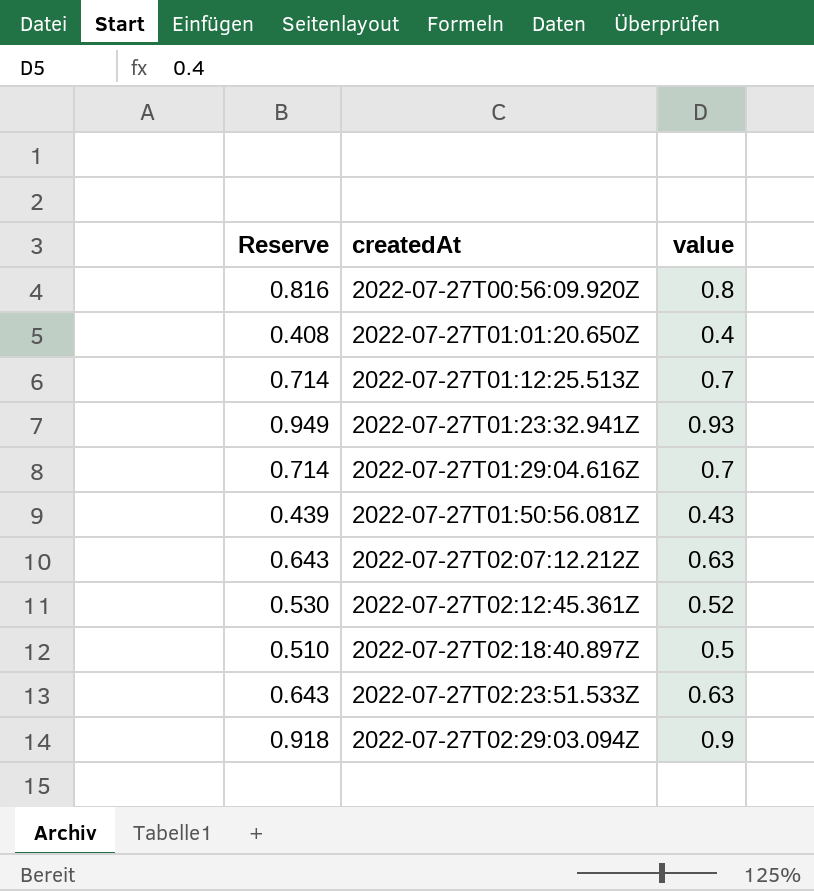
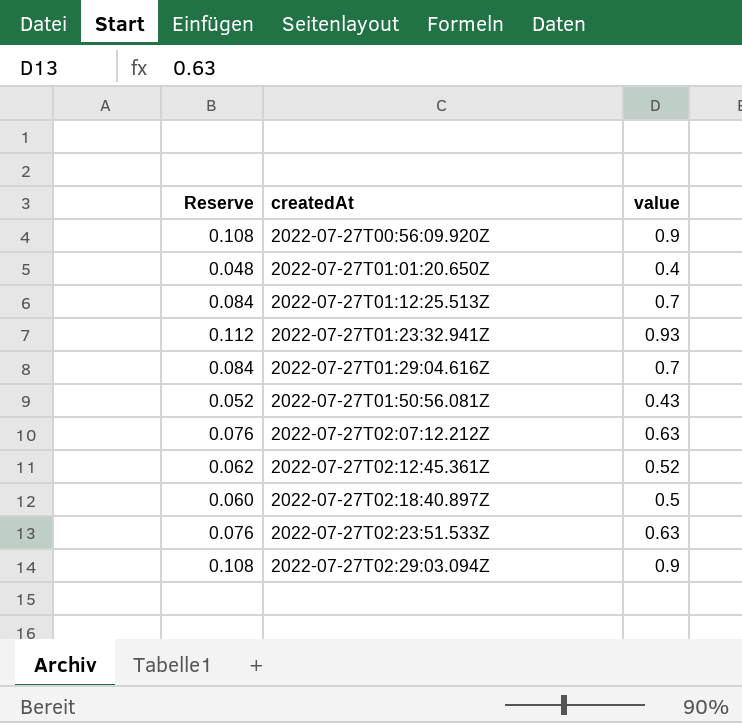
column Reserve | formula: [value] * 1.02 -> [value] * 0.12
2022-07-27T00:56:09.920Z | value: 0.8 -> 0.9

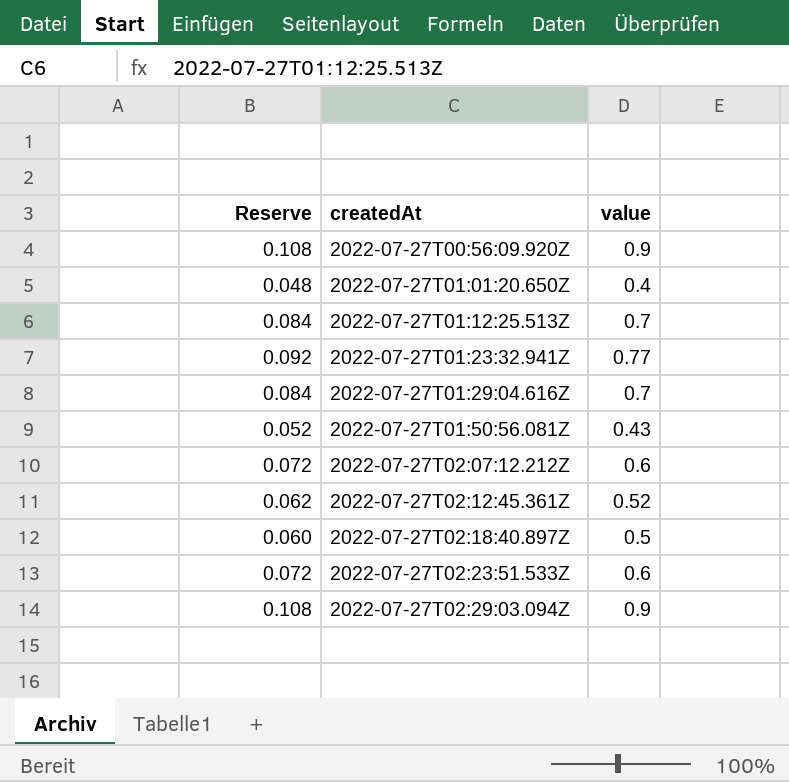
2022-07-27T01:23:32.941Z | Reserve: 0.112 -> 0.092
2022-07-27T01:23:32.941Z | value: 0.93 -> 0.77
2022-07-27T02:07:12.212Z | Reserve: 0.076 -> 0.072
2022-07-27T02:07:12.212Z | value: 0.63 -> 0.6
2022-07-27T02:23:51.533Z | Reserve: 0.076 -> 0.072
2022-07-27T02:23:51.533Z | value: 0.63 -> 0.6

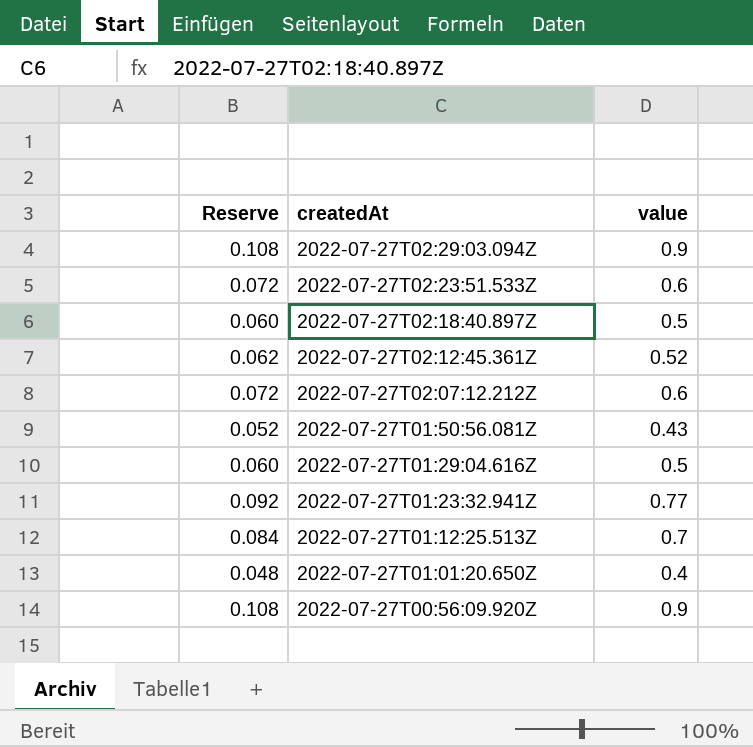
row order: createdAt ascending -> createdAt descending
2022-07-27T01:29:04.616Z | Reserve: 0.084 -> 0.060
2022-07-27T01:29:04.616Z | value: 0.7 -> 0.5

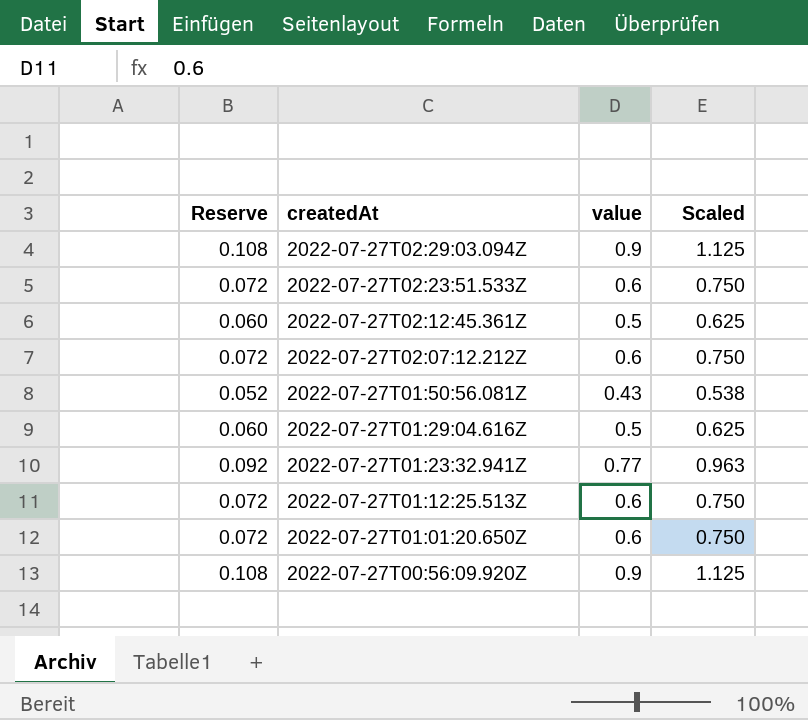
column Scaled | formula: none -> [value] * 1.25
row 2022-07-27T02:18:40.897Z: 0.060 | 0.5 -> none
2022-07-27T02:12:45.361Z | Reserve: 0.062 -> 0.060
2022-07-27T02:12:45.361Z | value: 0.52 -> 0.5
2022-07-27T01:12:25.513Z | Reserve: 0.084 -> 0.072
2022-07-27T01:12:25.513Z | value: 0.7 -> 0.6
2022-07-27T01:01:20.650Z | Reserve: 0.048 -> 0.072
2022-07-27T01:01:20.650Z | value: 0.4 -> 0.6

